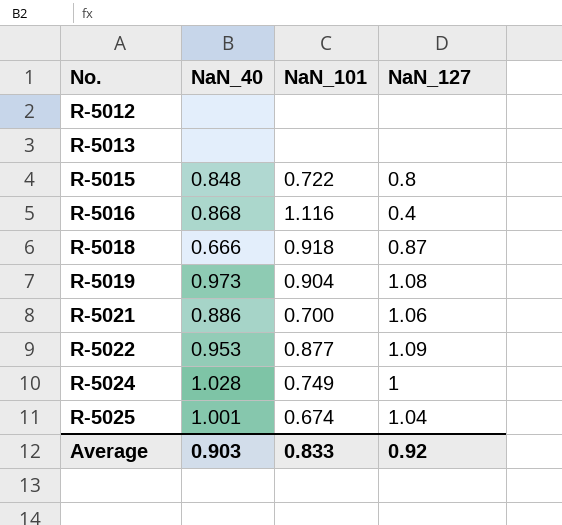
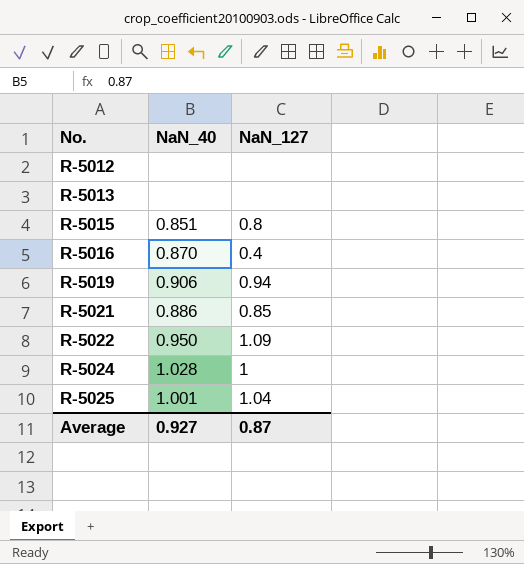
column NaN_101 | position: 3 -> none
row R-5018: 0.666 | 0.918 | 0.87 -> none
R-5015 | NaN_40: 0.848 -> 0.851
R-5016 | NaN_40: 0.868 -> 0.870
R-5019 | NaN_40: 0.973 -> 0.906
R-5019 | NaN_127: 1.08 -> 0.94
R-5021 | NaN_127: 1.06 -> 0.85
R-5022 | NaN_40: 0.953 -> 0.950
Average | NaN_40: 0.903 -> 0.927
Average | NaN_127: 0.92 -> 0.87

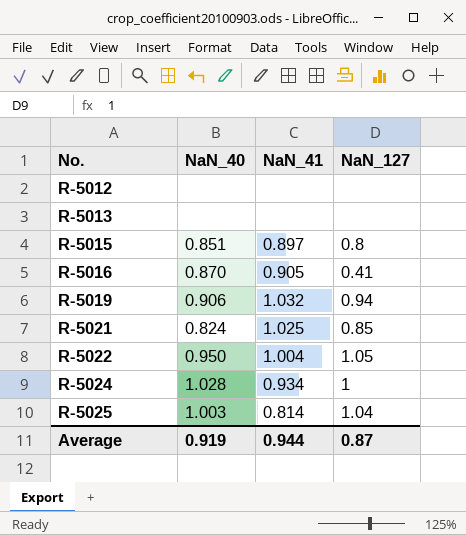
column NaN_41 | position: none -> 3
R-5016 | NaN_127: 0.4 -> 0.41
R-5021 | NaN_40: 0.886 -> 0.824
R-5022 | NaN_127: 1.09 -> 1.05
R-5025 | NaN_40: 1.001 -> 1.003
Average | NaN_40: 0.927 -> 0.919

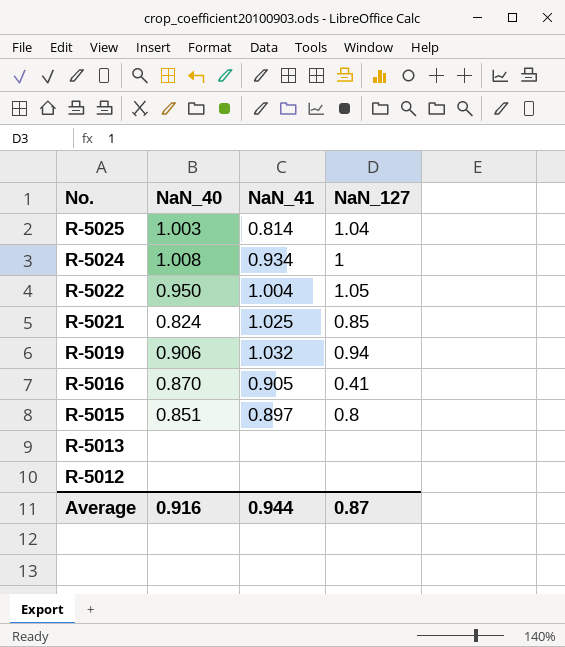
row order: No. ascending -> No. descending
R-5024 | NaN_40: 1.028 -> 1.008
Average | NaN_40: 0.919 -> 0.916

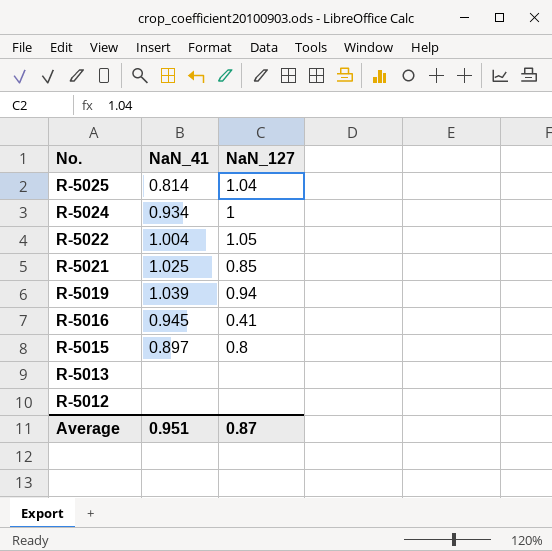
column NaN_40 | position: 2 -> none
R-5019 | NaN_41: 1.032 -> 1.039
R-5016 | NaN_41: 0.905 -> 0.945
Average | NaN_41: 0.944 -> 0.951

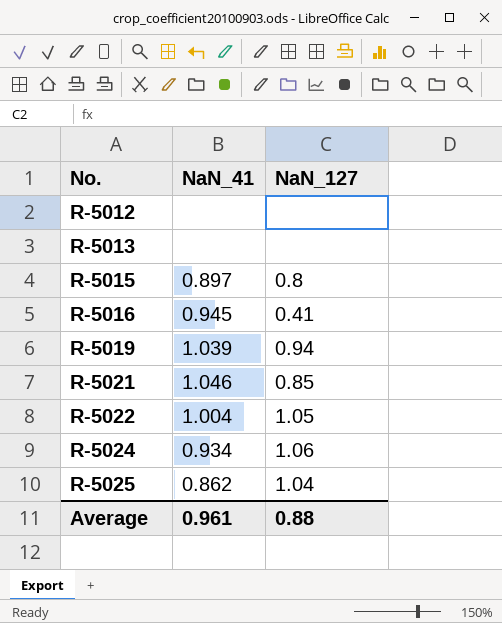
row order: No. descending -> No. ascending
R-5021 | NaN_41: 1.025 -> 1.046
R-5024 | NaN_127: 1 -> 1.06
R-5025 | NaN_41: 0.814 -> 0.862
Average | NaN_41: 0.951 -> 0.961
Average | NaN_127: 0.87 -> 0.88

